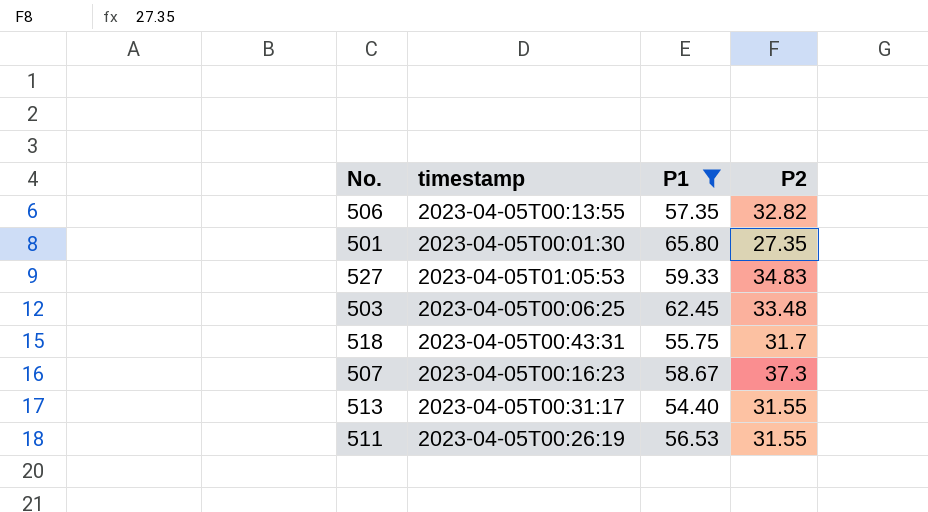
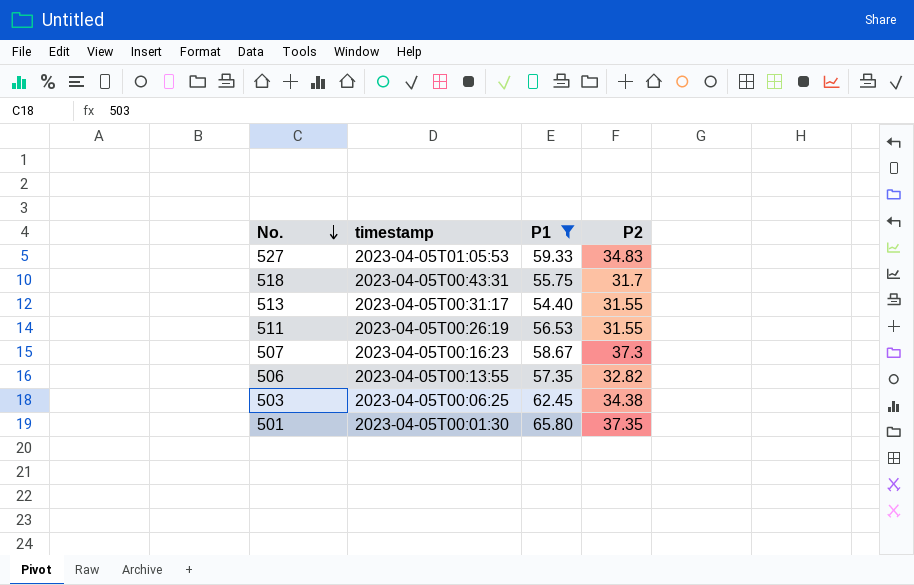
row order: none -> No. descending
503 | P2: 33.48 -> 34.38
501 | P2: 27.35 -> 37.35

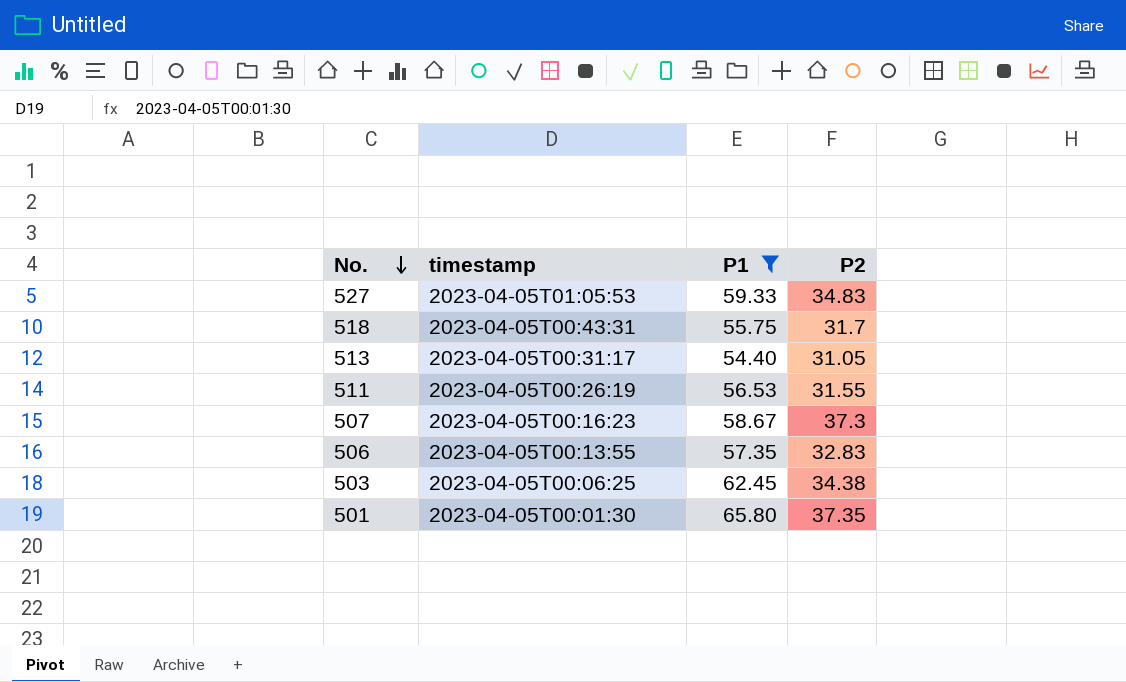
513 | P2: 31.55 -> 31.05
506 | P2: 32.82 -> 32.83

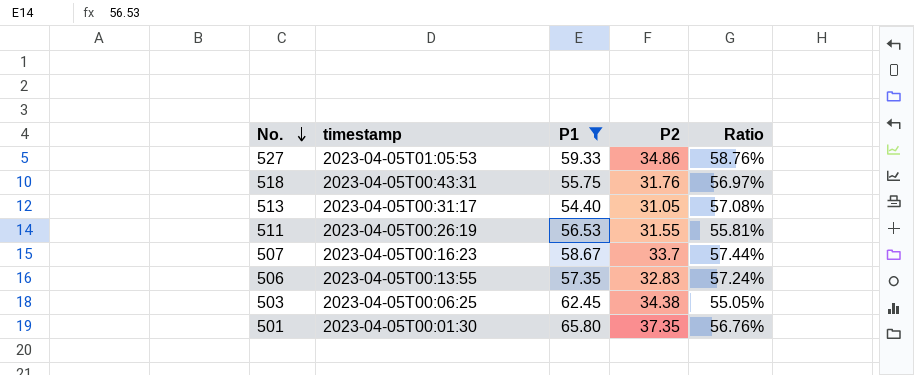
column Ratio | formula: none -> [P2] / [P1]
527 | P2: 34.83 -> 34.86
518 | P2: 31.7 -> 31.76
507 | P2: 37.3 -> 33.7

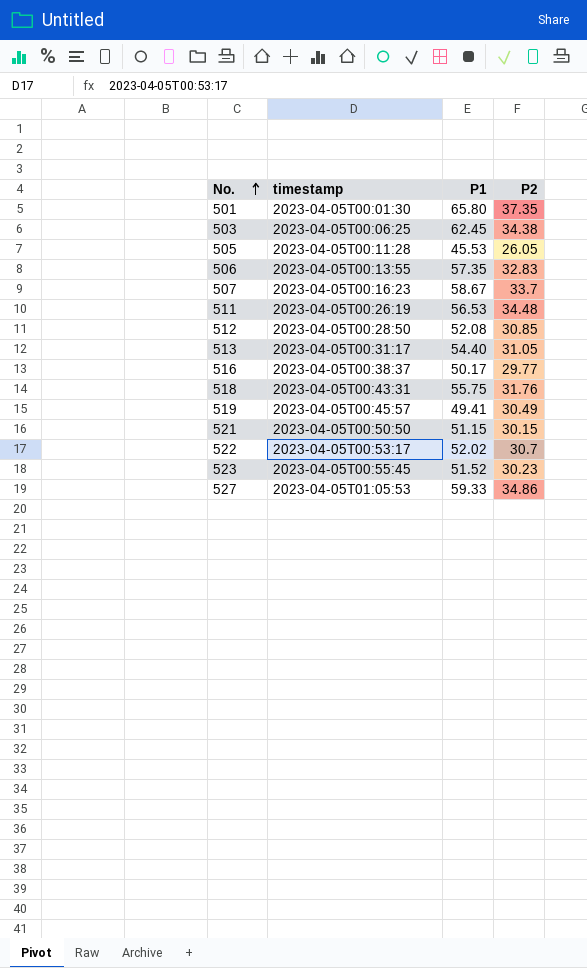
filter: P1 >= 54.40 -> none
row order: No. descending -> No. ascending
column Ratio | formula: [P2] / [P1] -> none
511 | P2: 31.55 -> 34.48

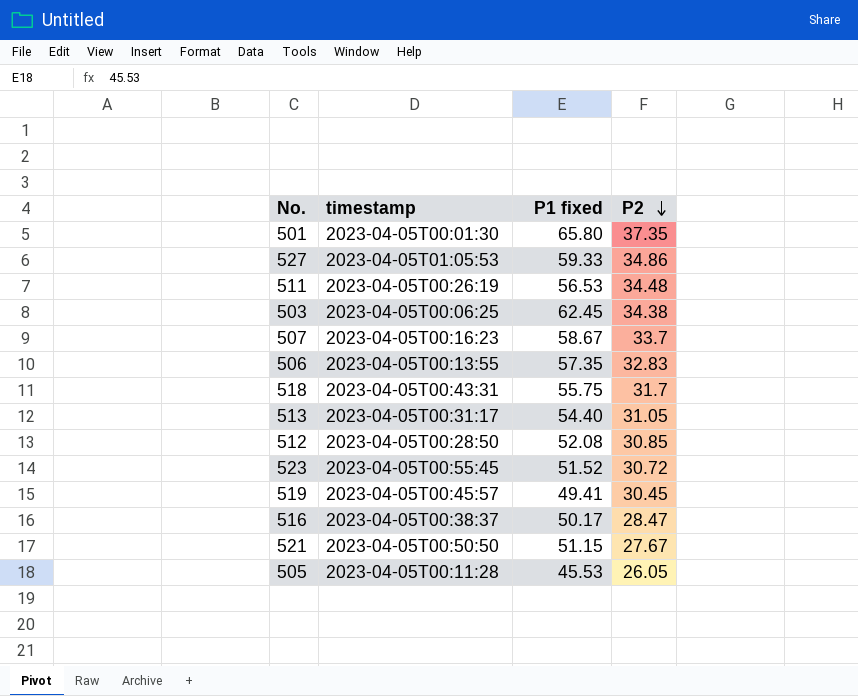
row order: No. ascending -> P2 descending
column name: P1 -> P1 fixed
row 522: 2023-04-05T00:53:17 | 52.02 | 30.7 -> none
518 | P2: 31.76 -> 31.7
523 | P2: 30.23 -> 30.72
519 | P2: 30.49 -> 30.45
516 | P2: 29.77 -> 28.47
521 | P2: 30.15 -> 27.67

